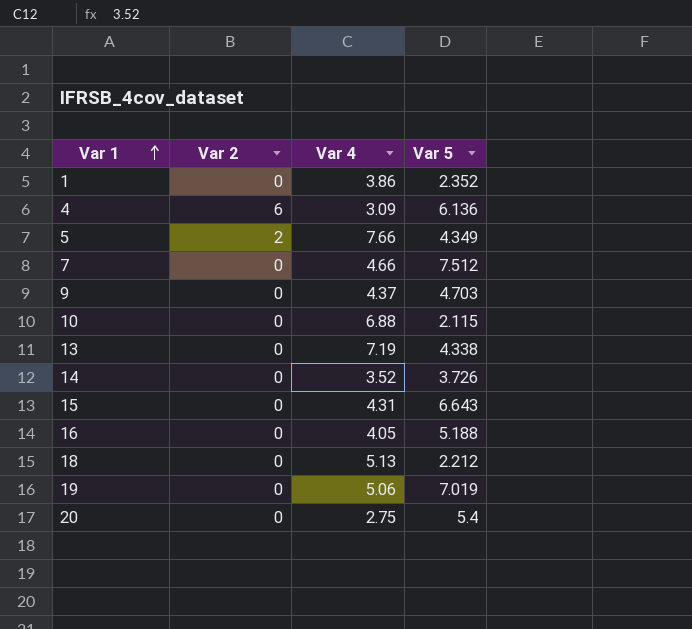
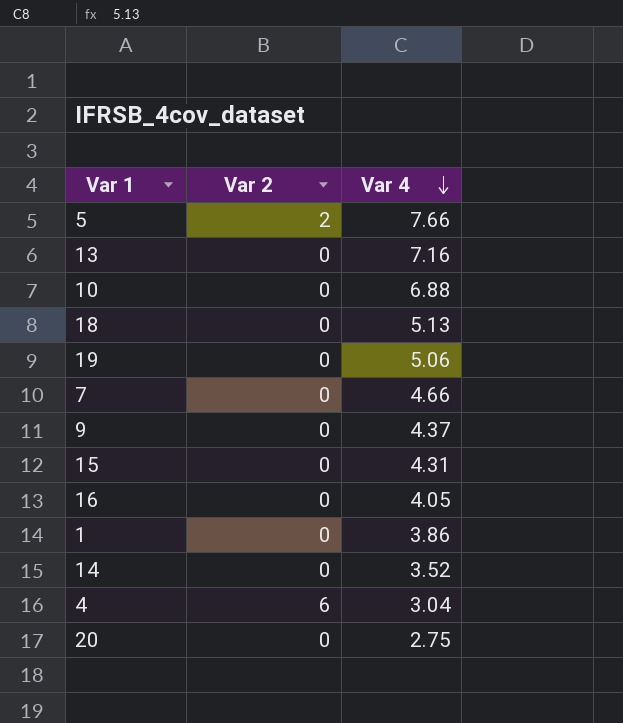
row order: Var 1 ascending -> Var 4 descending
column Var 5 | position: 4 -> none
13 | Var 4: 7.19 -> 7.16
4 | Var 4: 3.09 -> 3.04

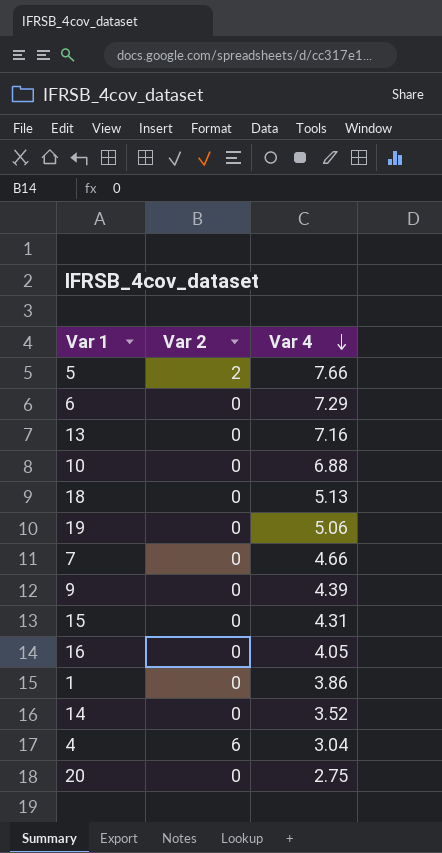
row 6: none -> 0 | 7.29
9 | Var 4: 4.37 -> 4.39

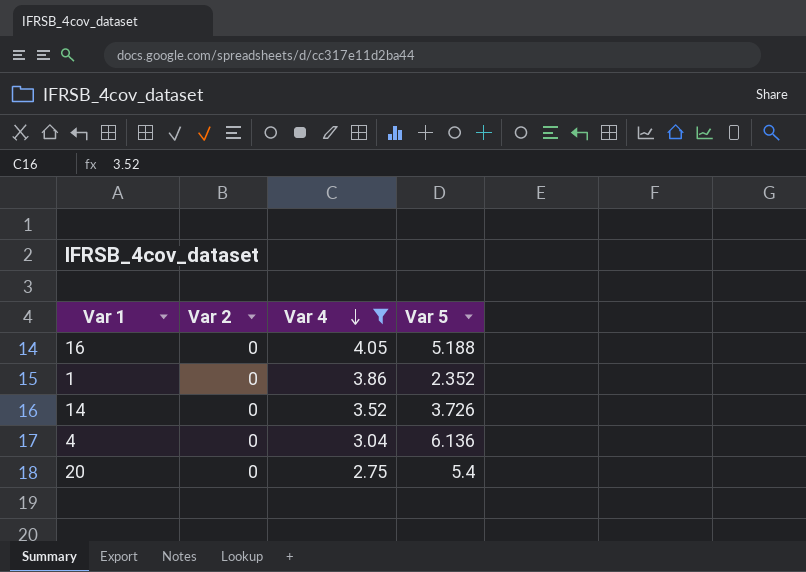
filter: none -> Var 4 <= 4.05
column Var 5 | position: none -> 4
4 | Var 2: 6 -> 0

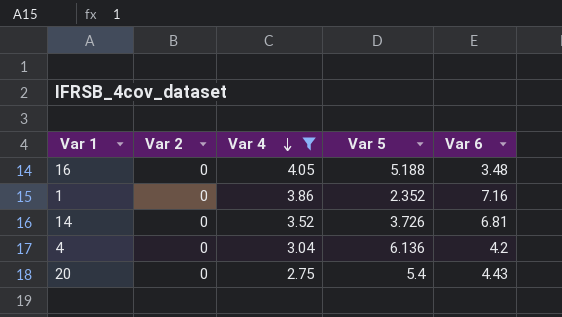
column Var 6 | position: none -> 5

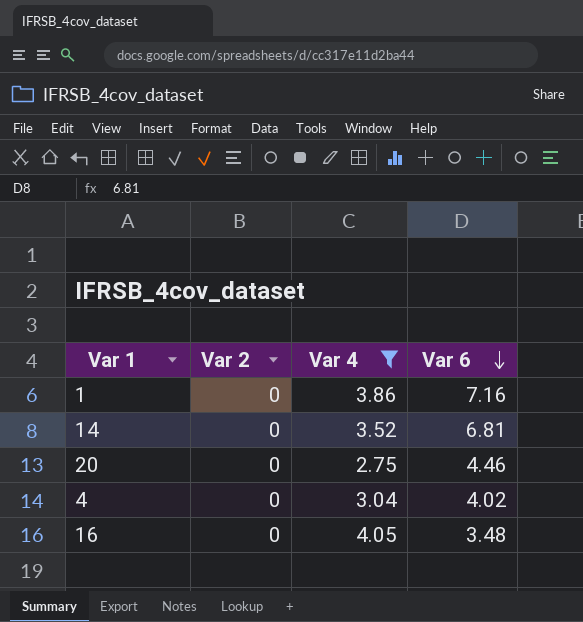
row order: Var 4 descending -> Var 6 descending
column Var 5 | position: 4 -> none
20 | Var 6: 4.43 -> 4.46
4 | Var 6: 4.2 -> 4.02

